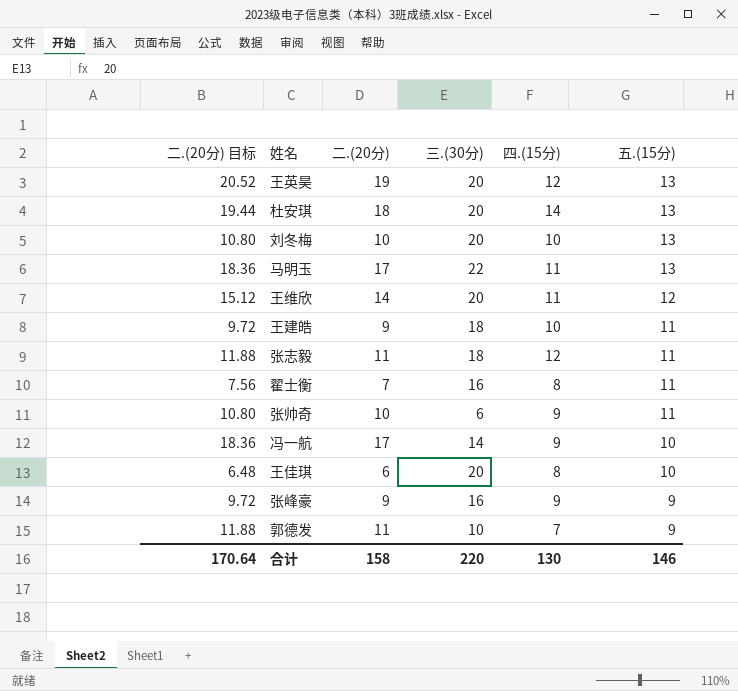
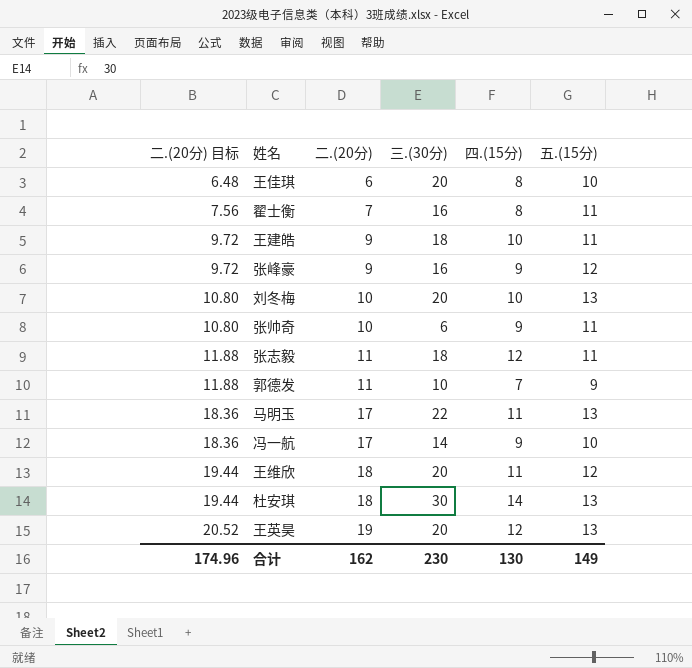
row order: 五.(15分) descending -> 二.(20分) 目标 ascending
张峰豪 | 五.(15分): 9 -> 12
王维欣 | 二.(20分) 目标: 15.12 -> 19.44
王维欣 | 二.(20分): 14 -> 18
杜安琪 | 三.(30分): 20 -> 30
合计 | 二.(20分) 目标: 170.64 -> 174.96
合计 | 二.(20分): 158 -> 162
合计 | 三.(30分): 220 -> 230
合计 | 五.(15分): 146 -> 149

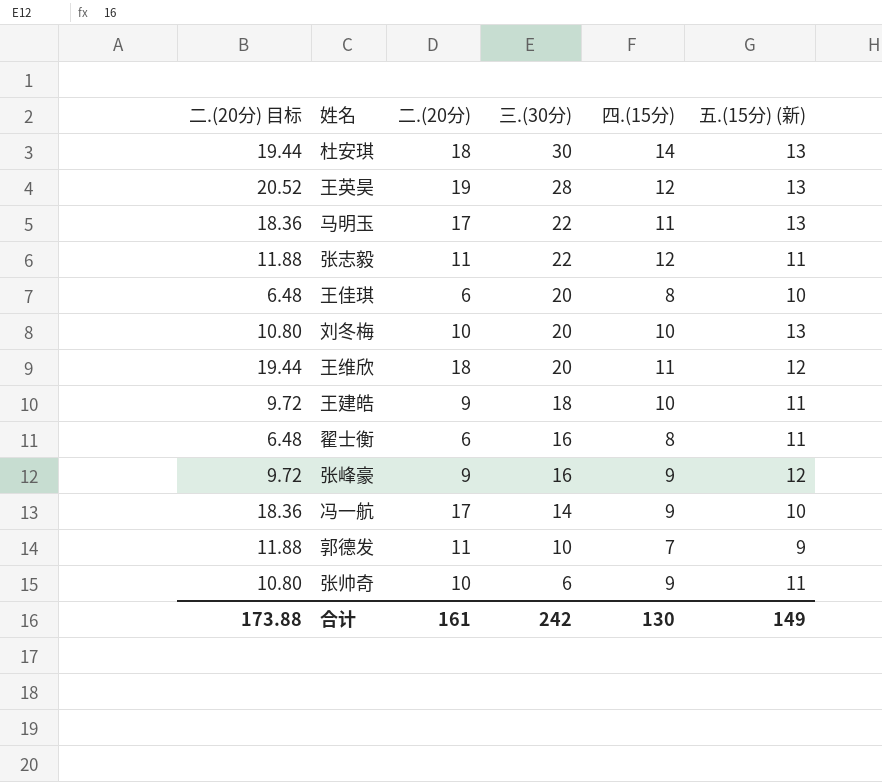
row order: 二.(20分) 目标 ascending -> 三.(30分) descending
column name: 五.(15分) -> 五.(15分) (新)
王英昊 | 三.(30分): 20 -> 28
张志毅 | 三.(30分): 18 -> 22
翟士衡 | 二.(20分) 目标: 7.56 -> 6.48
翟士衡 | 二.(20分): 7 -> 6
合计 | 二.(20分) 目标: 174.96 -> 173.88
合计 | 二.(20分): 162 -> 161
合计 | 三.(30分): 230 -> 242

